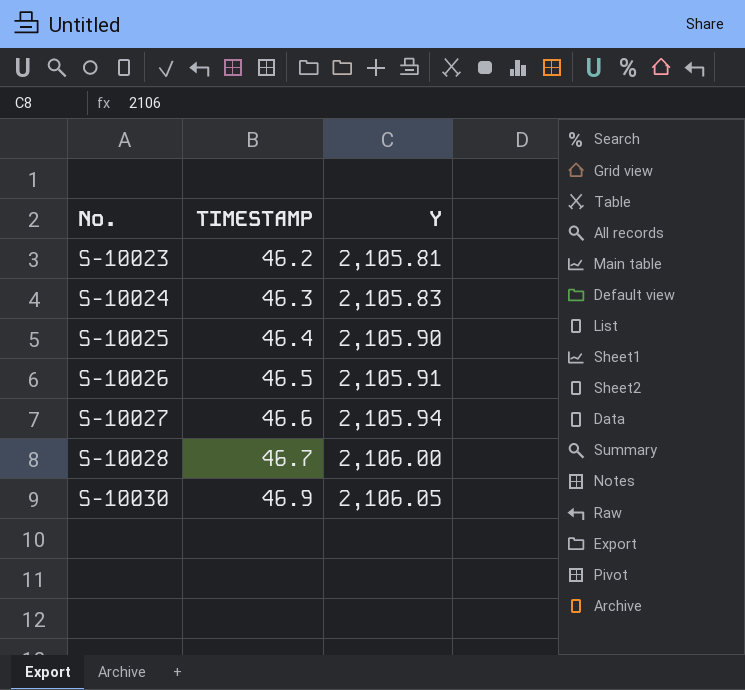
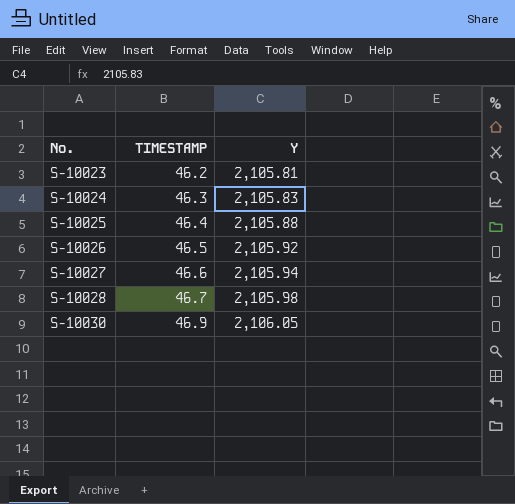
S-10025 | Y: 2,105.90 -> 2,105.88
S-10026 | Y: 2,105.91 -> 2,105.92
S-10028 | Y: 2,106.00 -> 2,105.98

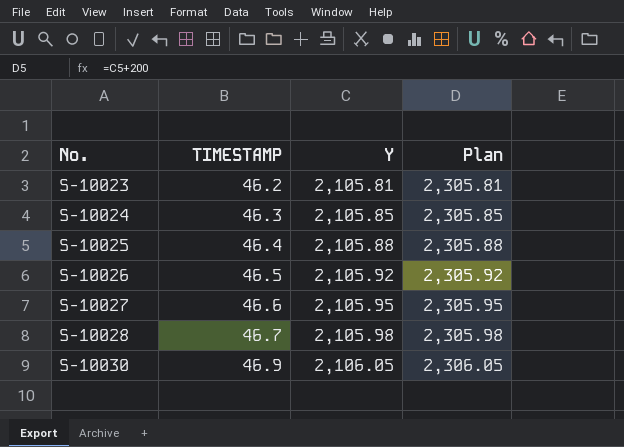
column Plan | formula: none -> [Y] + 200
S-10024 | Y: 2,105.83 -> 2,105.85
S-10027 | Y: 2,105.94 -> 2,105.95

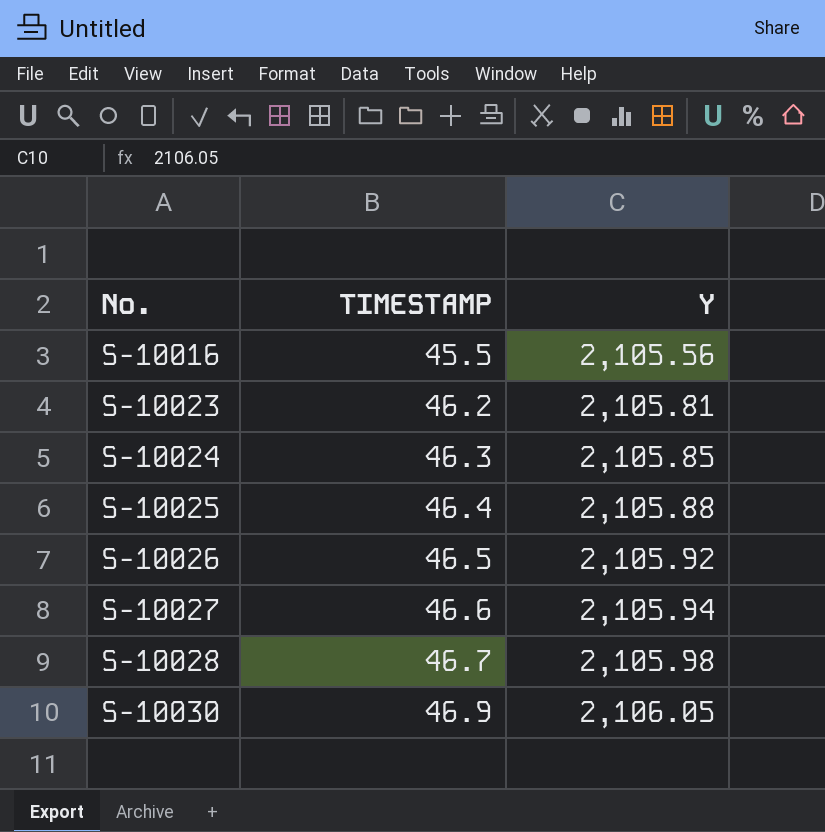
column Plan | formula: [Y] + 200 -> none
row S-10016: none -> 45.5 | 2,105.56
S-10027 | Y: 2,105.95 -> 2,105.94

